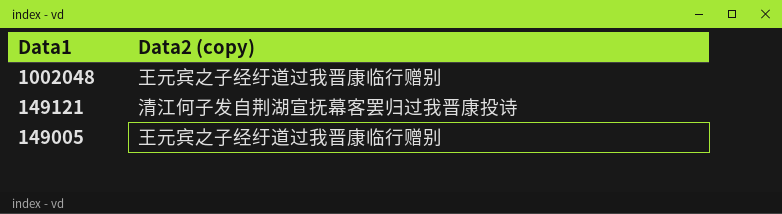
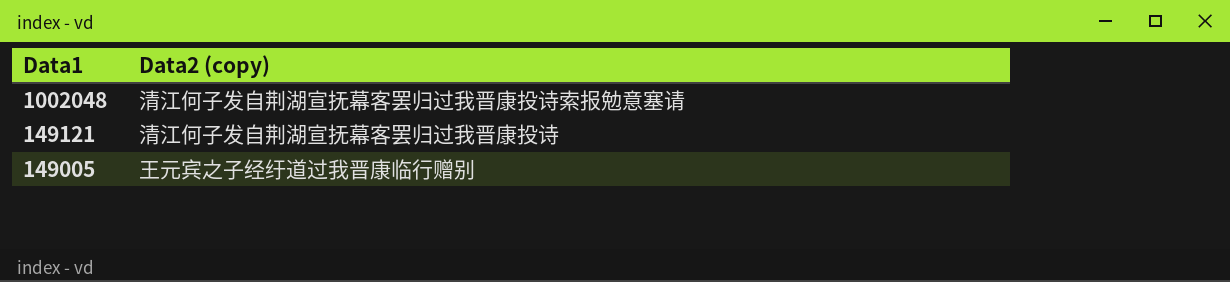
1002048 | Data2 (copy): 王元宾之子经纡道过我晋康临行赠别 -> 清江何子发自荆湖宣抚幕客罢归过我晋康投诗索报勉意塞请

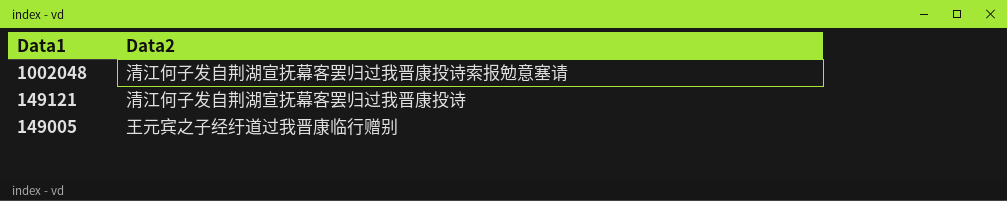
column name: Data2 (copy) -> Data2

